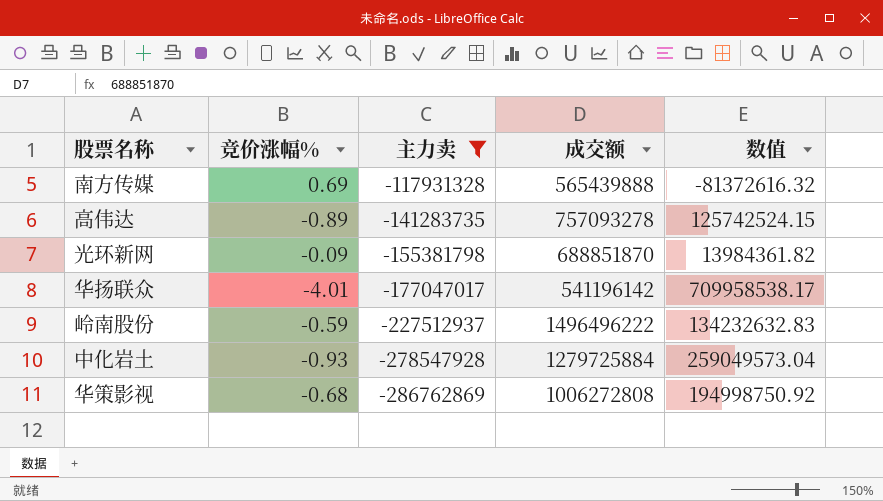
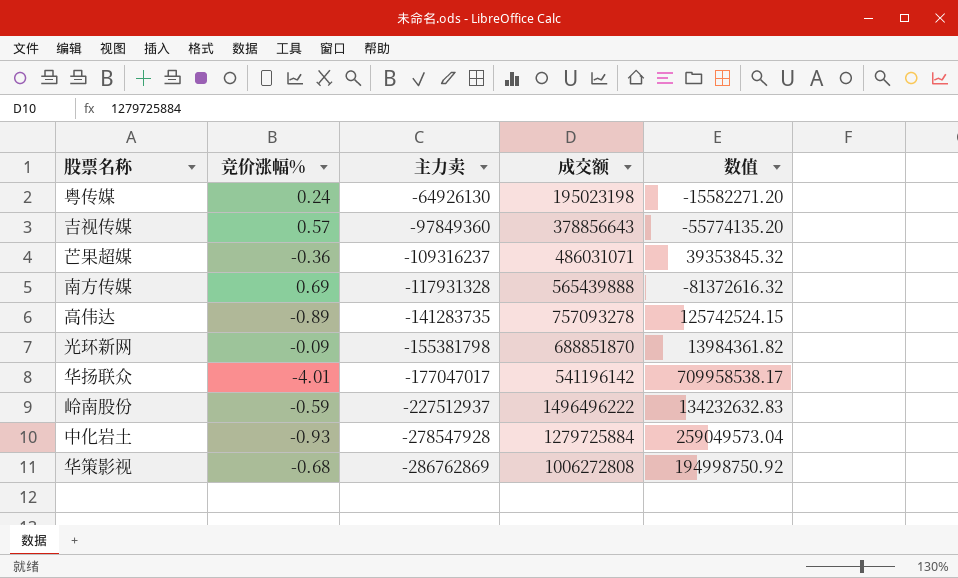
filter: 主力卖 <= -117931328 -> none

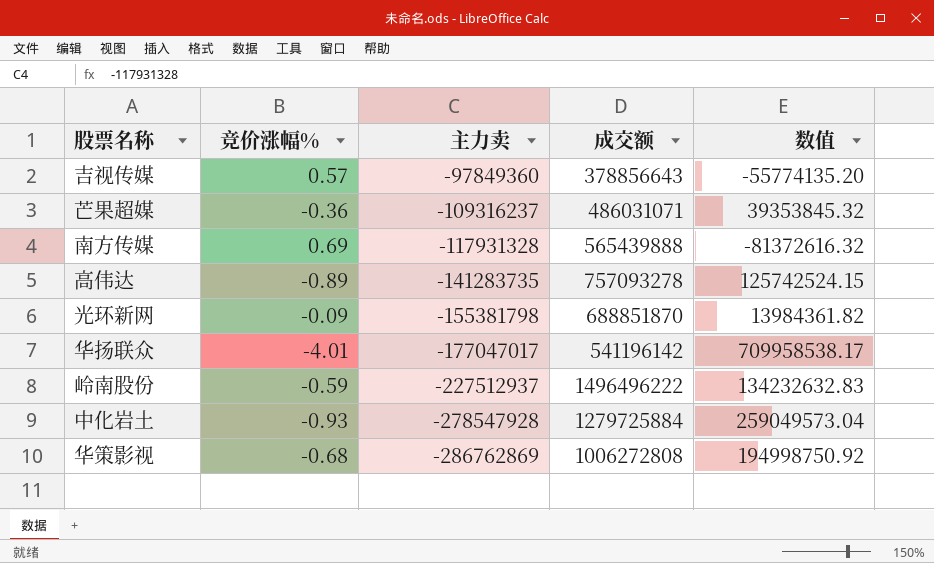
row 粤传媒: 0.24 | -64926130 | 195023198 | -15582271.20 -> none

